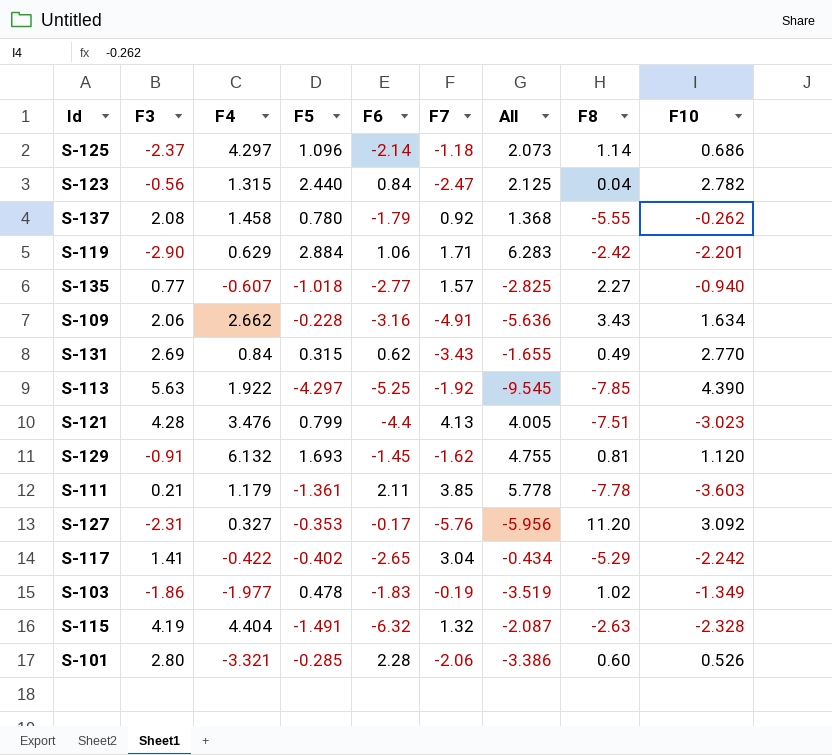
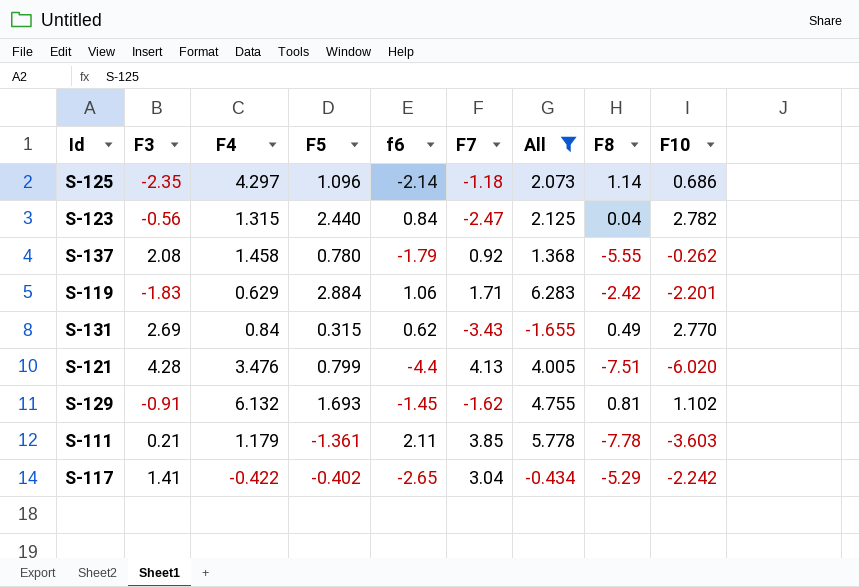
filter: none -> All >= -1.655
column name: F6 -> f6
S-125 | F3: -2.37 -> -2.35
S-119 | F3: -2.90 -> -1.83
S-121 | F10: -3.023 -> -6.020
S-129 | F10: 1.120 -> 1.102

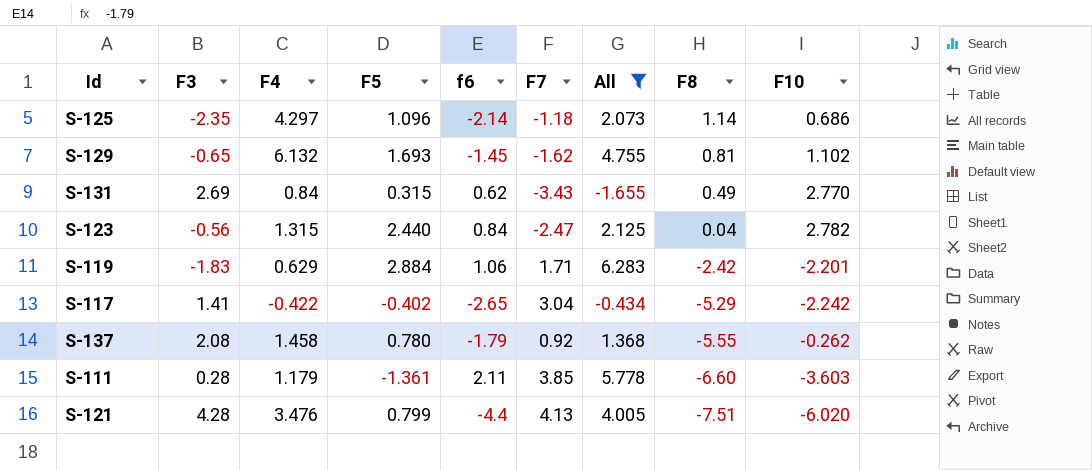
row order: none -> F8 descending
S-129 | F3: -0.91 -> -0.65
S-111 | F3: 0.21 -> 0.28
S-111 | F8: -7.78 -> -6.60

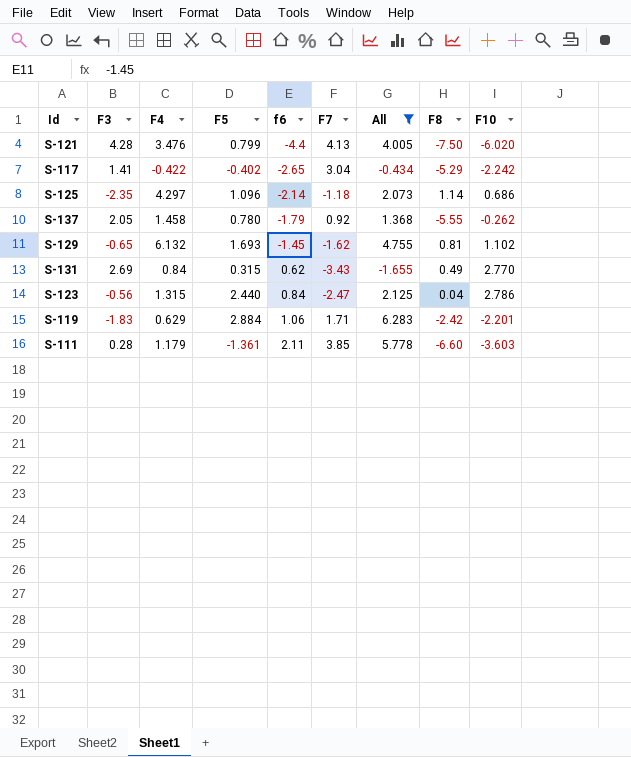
row order: F8 descending -> f6 ascending
S-121 | F8: -7.51 -> -7.50
S-137 | F3: 2.08 -> 2.05
S-123 | F10: 2.782 -> 2.786

